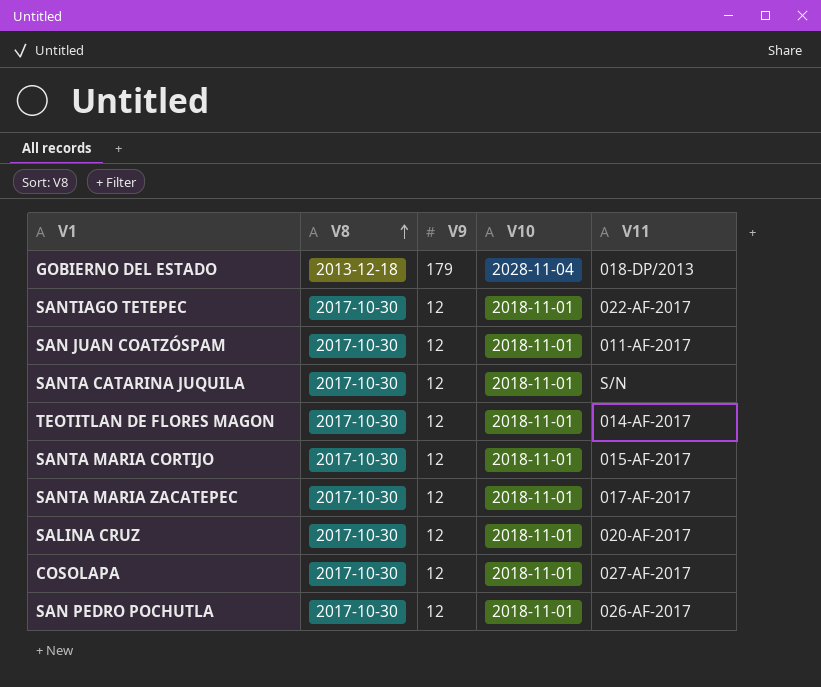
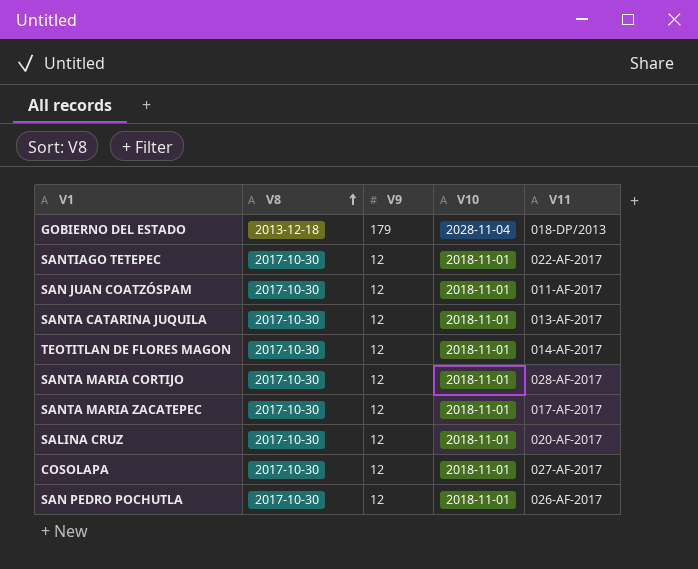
SANTA CATARINA JUQUILA | V11: S/N -> 013-AF-2017
SANTA MARIA CORTIJO | V11: 015-AF-2017 -> 028-AF-2017

